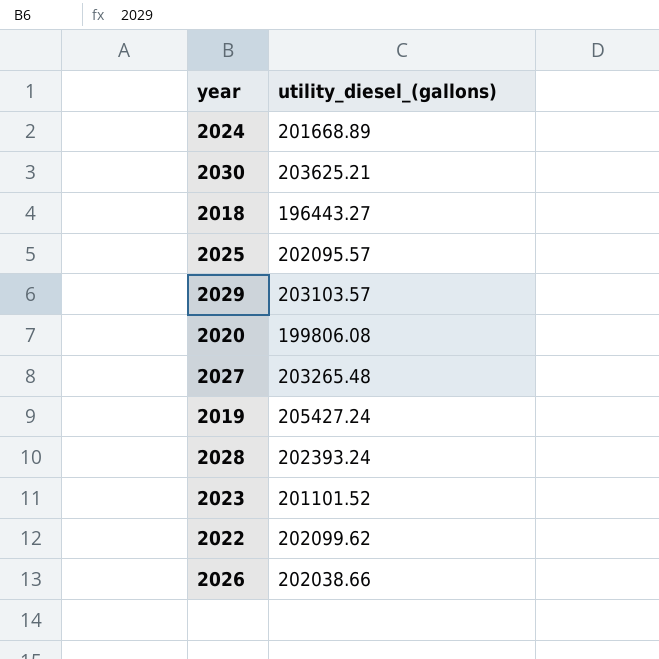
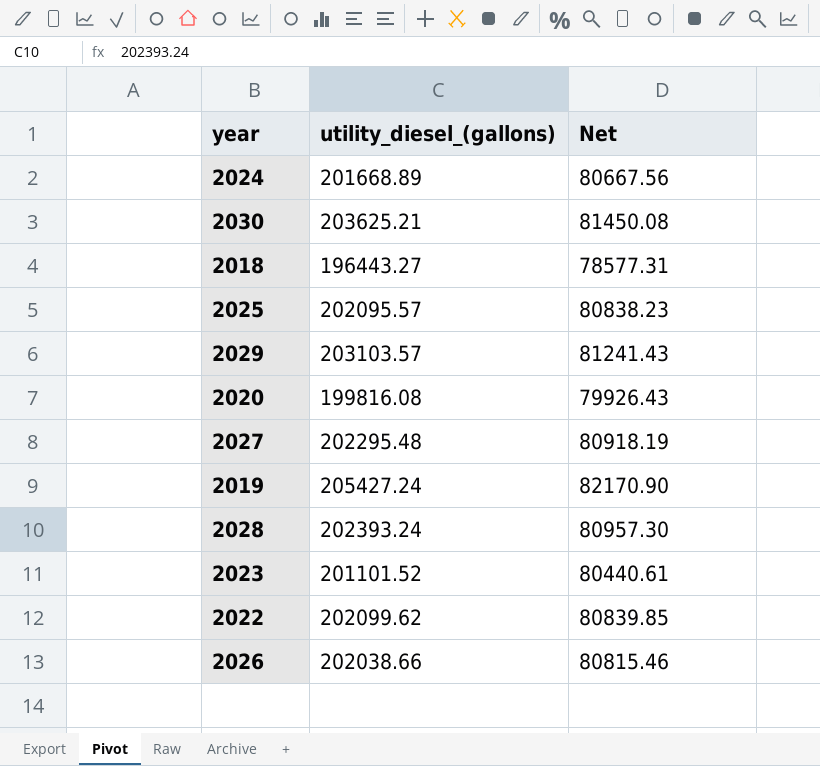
column Net | formula: none -> [utility_diesel_(gallons)] * 0.4
2020 | utility_diesel_(gallons): 199806.08 -> 199816.08
2027 | utility_diesel_(gallons): 203265.48 -> 202295.48

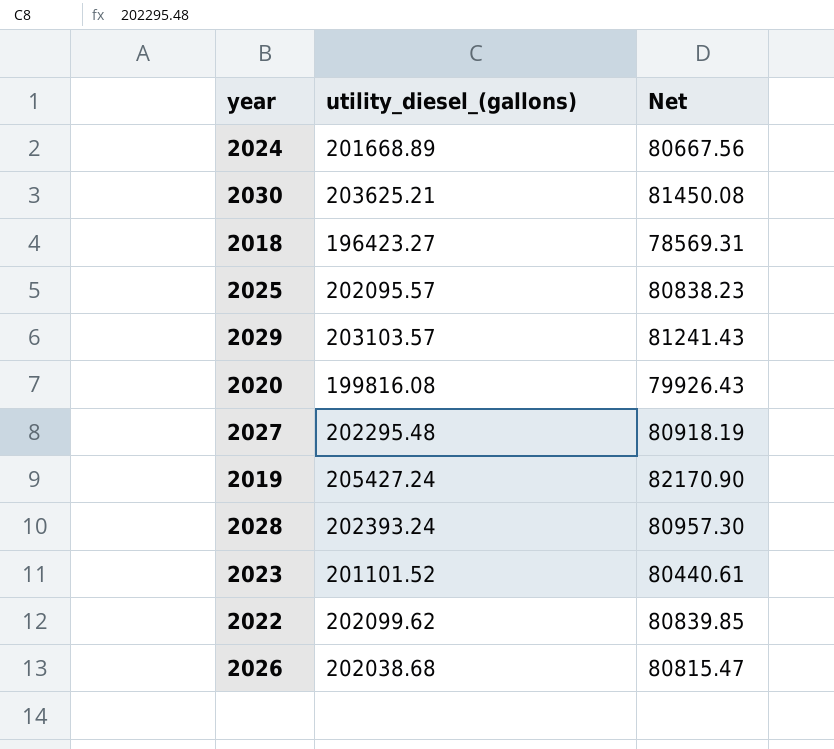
2018 | utility_diesel_(gallons): 196443.27 -> 196423.27
2018 | Net: 78577.31 -> 78569.31
2026 | utility_diesel_(gallons): 202038.66 -> 202038.68
2026 | Net: 80815.46 -> 80815.47

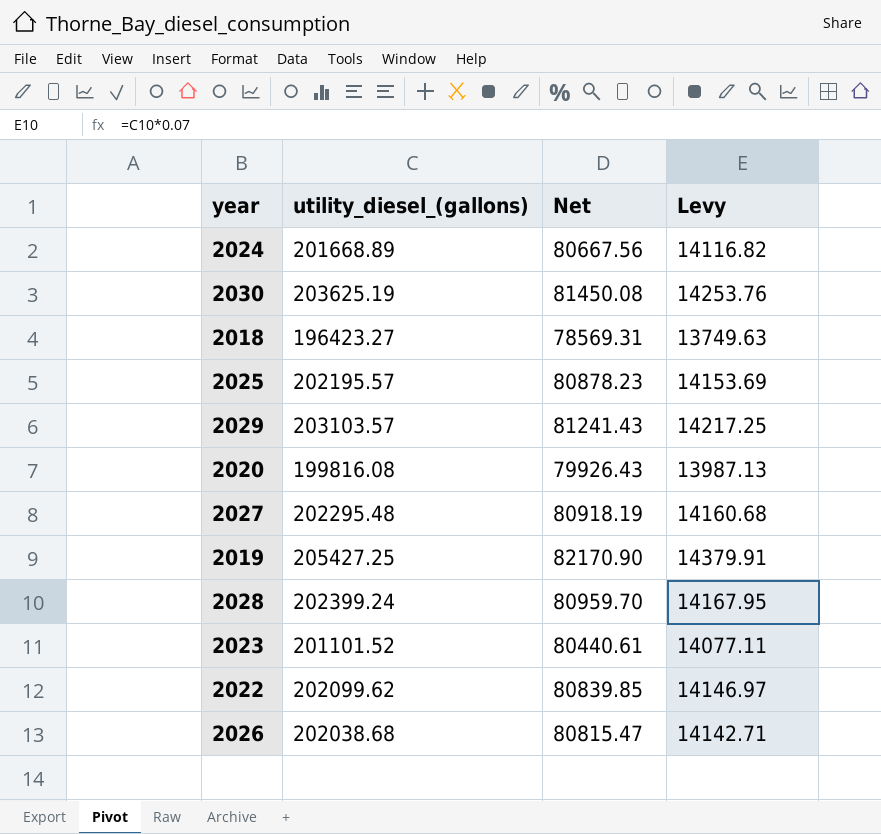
column Levy | formula: none -> [utility_diesel_(gallons)] * 0.07
2030 | utility_diesel_(gallons): 203625.21 -> 203625.19
2025 | utility_diesel_(gallons): 202095.57 -> 202195.57
2025 | Net: 80838.23 -> 80878.23
2019 | utility_diesel_(gallons): 205427.24 -> 205427.25
2028 | utility_diesel_(gallons): 202393.24 -> 202399.24
2028 | Net: 80957.30 -> 80959.70

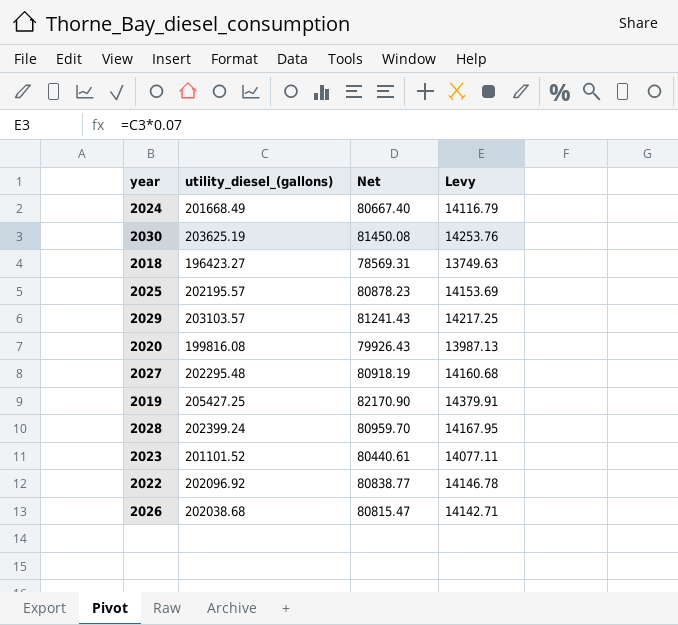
2024 | utility_diesel_(gallons): 201668.89 -> 201668.49
2024 | Net: 80667.56 -> 80667.40
2024 | Levy: 14116.82 -> 14116.79
2022 | utility_diesel_(gallons): 202099.62 -> 202096.92
2022 | Net: 80839.85 -> 80838.77
2022 | Levy: 14146.97 -> 14146.78

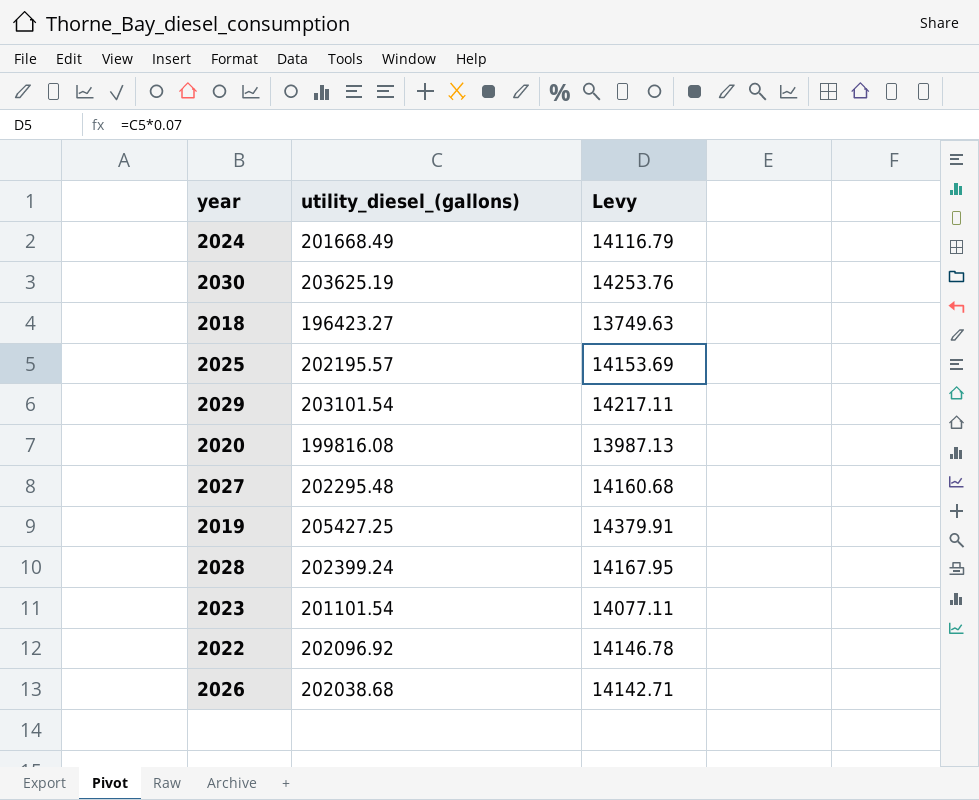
column Net | formula: [utility_diesel_(gallons)] * 0.4 -> none
2029 | utility_diesel_(gallons): 203103.57 -> 203101.54
2029 | Levy: 14217.25 -> 14217.11
2023 | utility_diesel_(gallons): 201101.52 -> 201101.54

